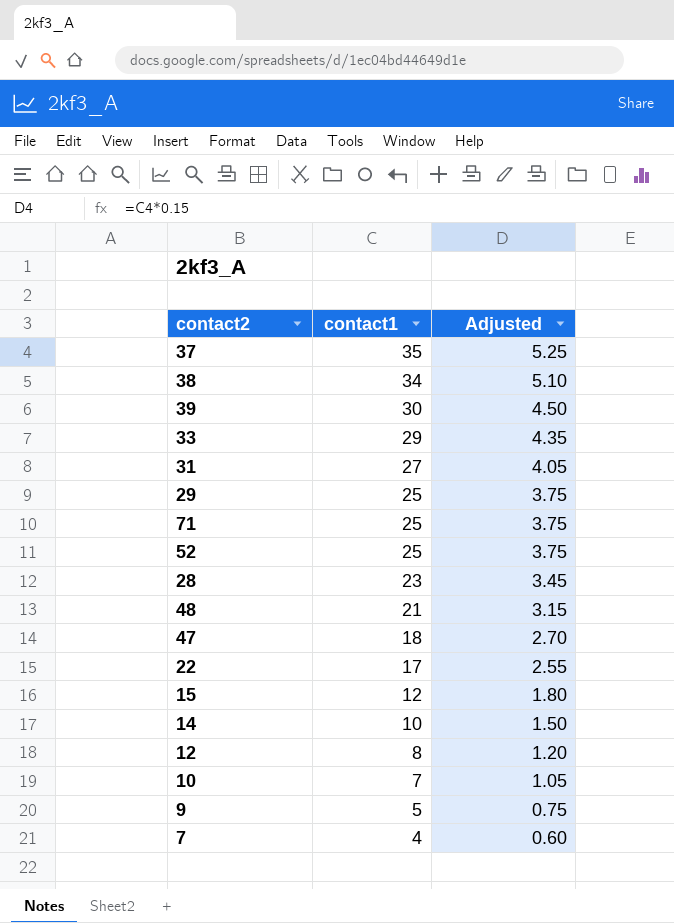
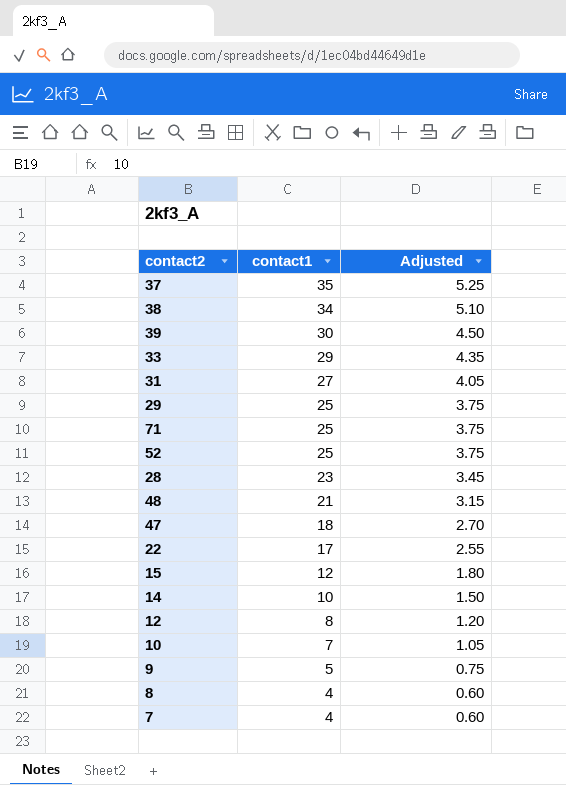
row 8: none -> 4 | 0.60

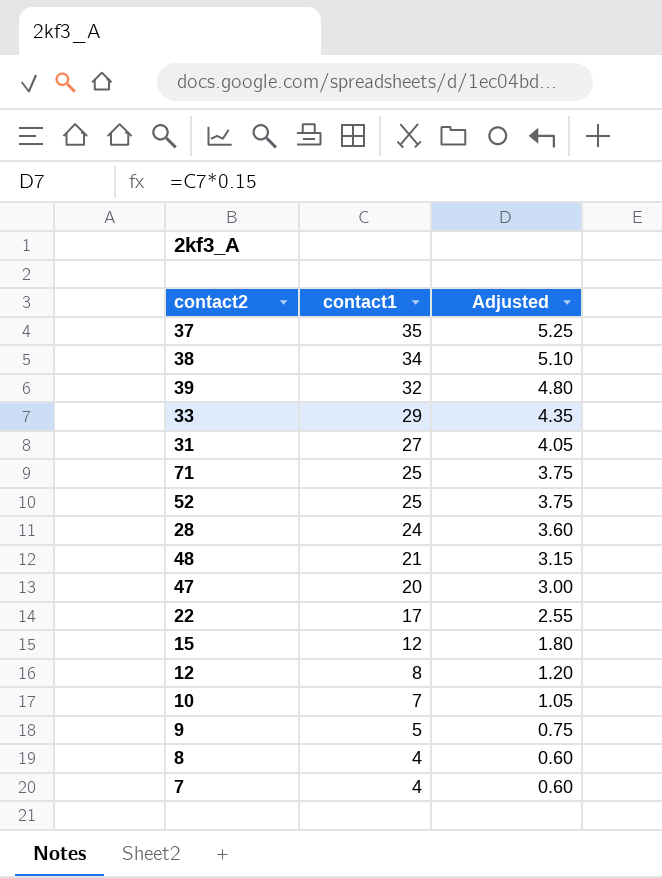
row 29: 25 | 3.75 -> none
row 14: 10 | 1.50 -> none
39 | contact1: 30 -> 32
39 | Adjusted: 4.50 -> 4.80
28 | contact1: 23 -> 24
28 | Adjusted: 3.45 -> 3.60
47 | contact1: 18 -> 20
47 | Adjusted: 2.70 -> 3.00

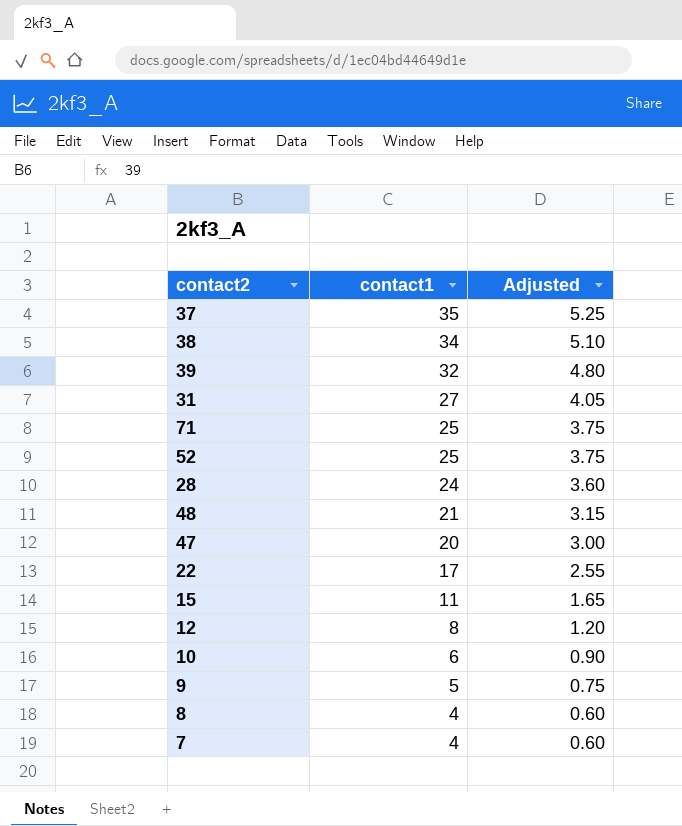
row 33: 29 | 4.35 -> none
15 | contact1: 12 -> 11
15 | Adjusted: 1.80 -> 1.65
10 | contact1: 7 -> 6
10 | Adjusted: 1.05 -> 0.90

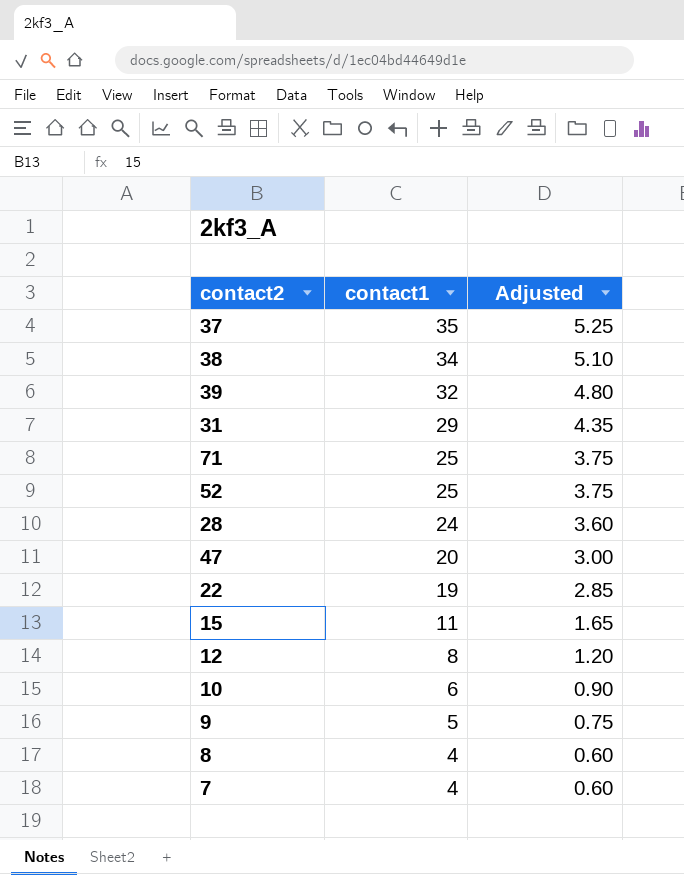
row 48: 21 | 3.15 -> none
31 | contact1: 27 -> 29
31 | Adjusted: 4.05 -> 4.35
22 | contact1: 17 -> 19
22 | Adjusted: 2.55 -> 2.85

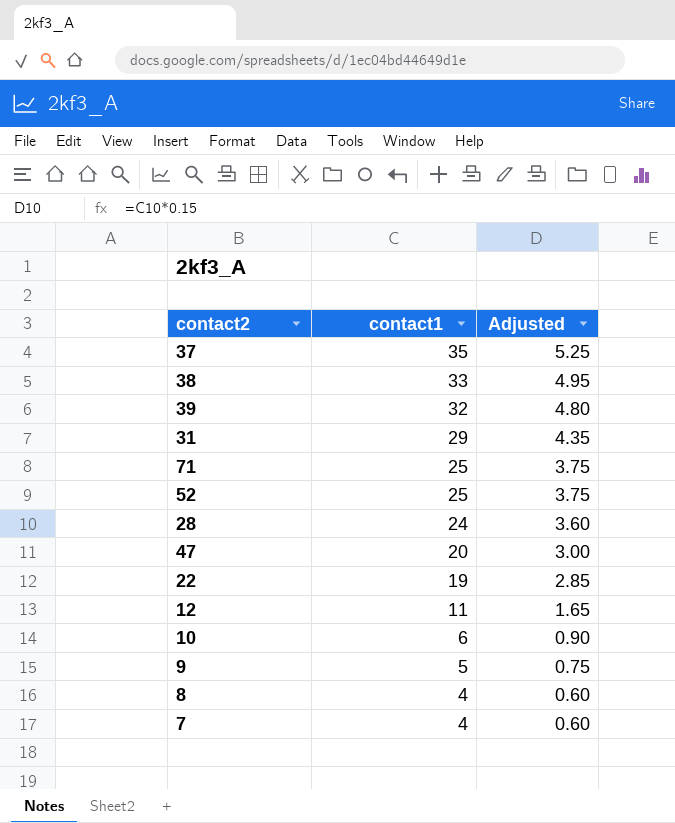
row 15: 11 | 1.65 -> none
38 | contact1: 34 -> 33
38 | Adjusted: 5.10 -> 4.95
12 | contact1: 8 -> 11
12 | Adjusted: 1.20 -> 1.65

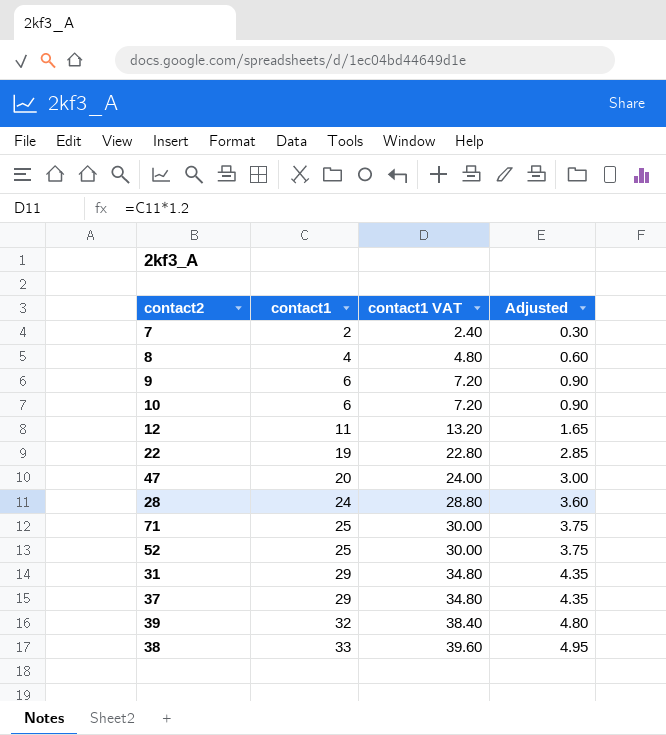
row order: contact1 descending -> contact1 ascending
column contact1 VAT | formula: none -> [contact1] * 1.2
7 | contact1: 4 -> 2
7 | Adjusted: 0.60 -> 0.30
9 | contact1: 5 -> 6
9 | Adjusted: 0.75 -> 0.90
37 | contact1: 35 -> 29
37 | Adjusted: 5.25 -> 4.35

